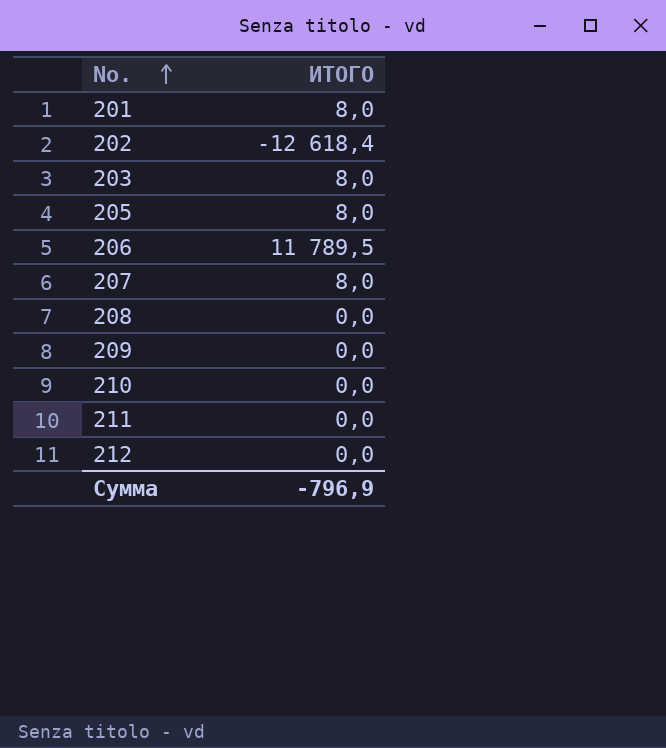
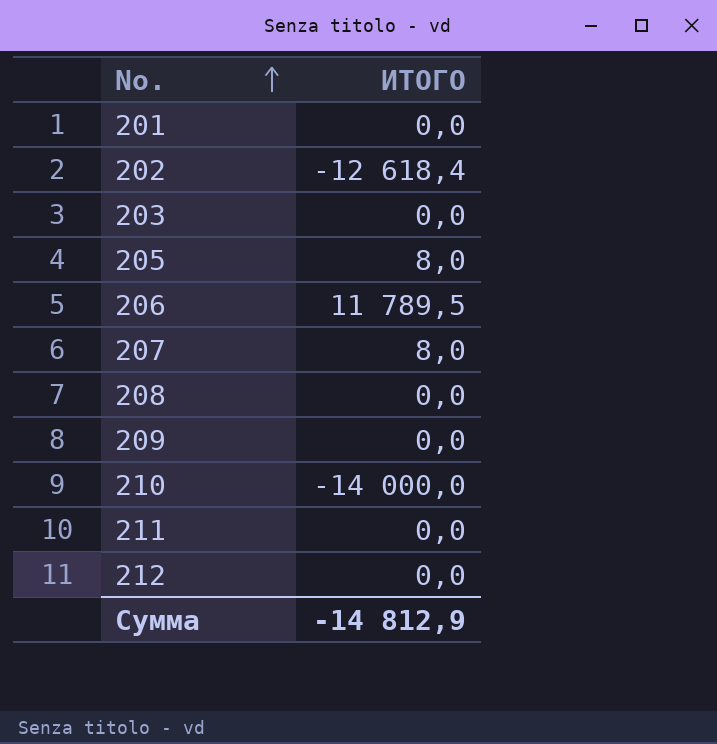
201 | ИТОГО: 8,0 -> 0,0
203 | ИТОГО: 8,0 -> 0,0
210 | ИТОГО: 0,0 -> -14 000,0
Сумма | ИТОГО: -796,9 -> -14 812,9

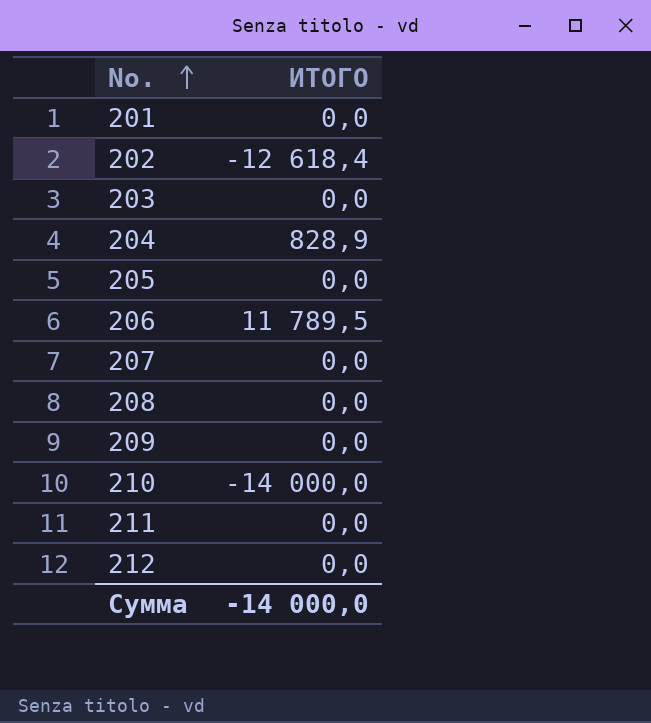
row 204: none -> 828,9
205 | ИТОГО: 8,0 -> 0,0
207 | ИТОГО: 8,0 -> 0,0
Сумма | ИТОГО: -14 812,9 -> -14 000,0

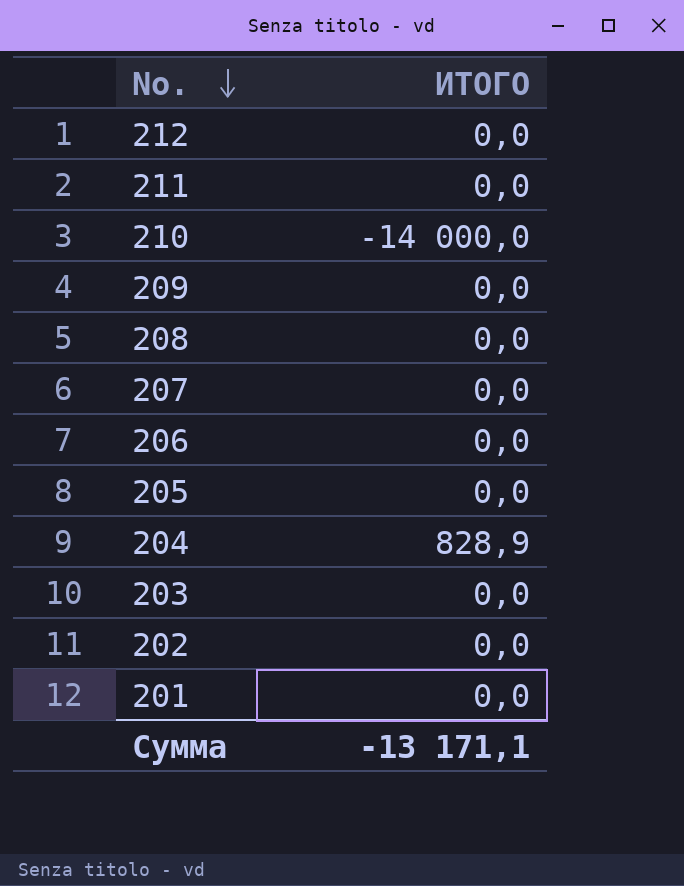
row order: No. ascending -> No. descending
206 | ИТОГО: 11 789,5 -> 0,0
202 | ИТОГО: -12 618,4 -> 0,0
Сумма | ИТОГО: -14 000,0 -> -13 171,1

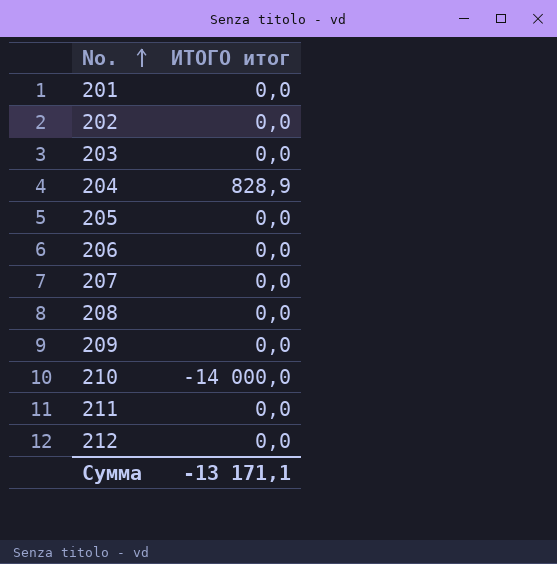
row order: No. descending -> No. ascending
column name: ИТОГО -> ИТОГО итог

